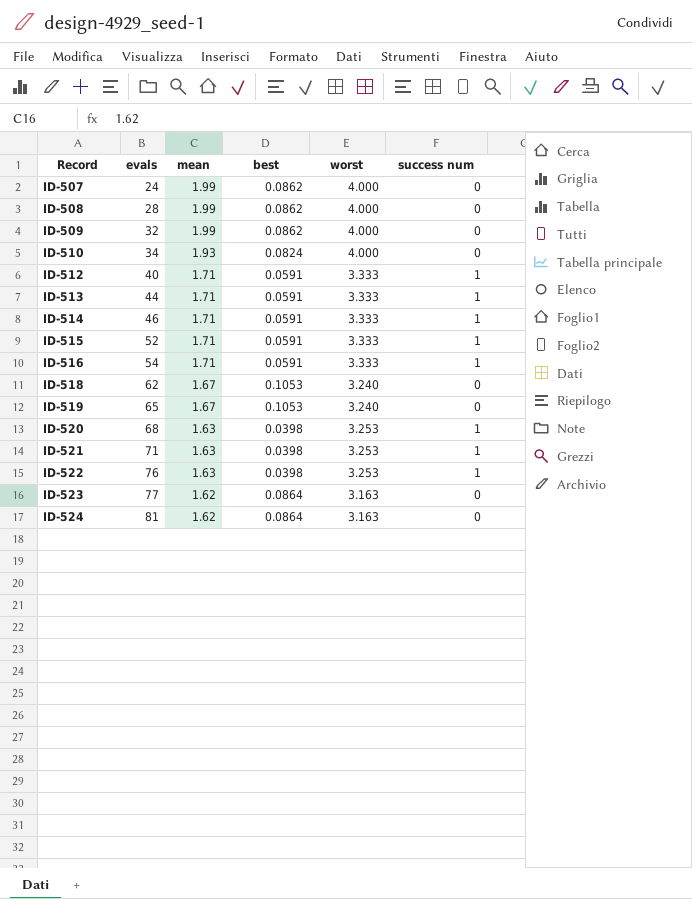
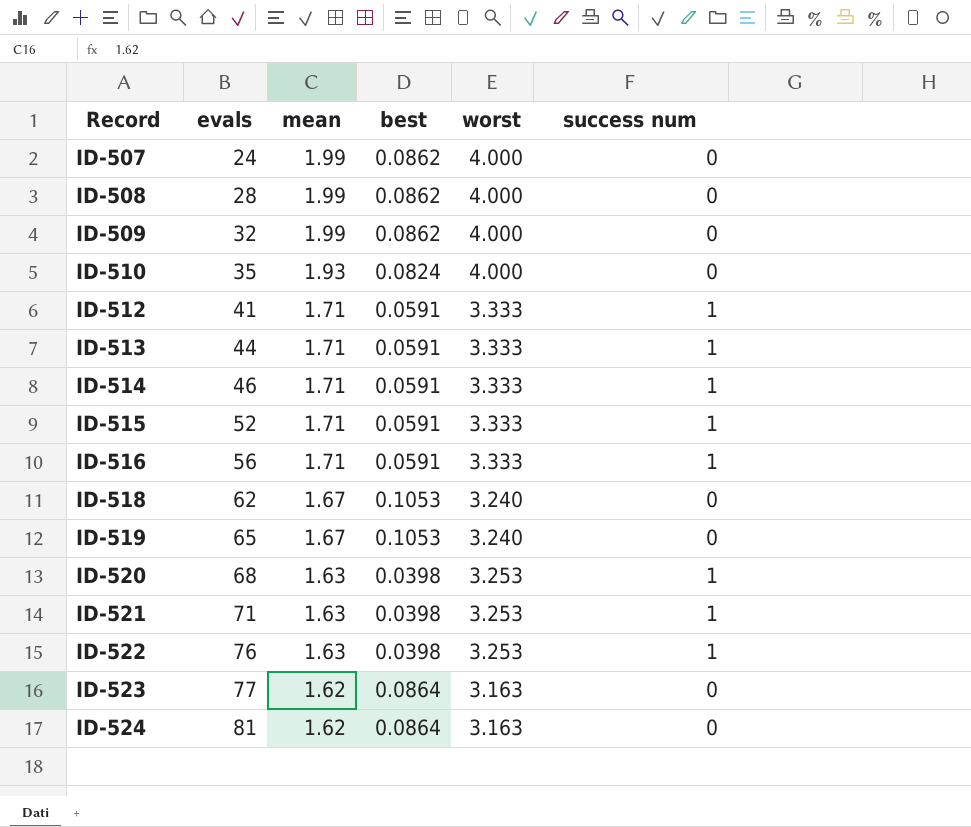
ID-510 | evals: 34 -> 35
ID-512 | evals: 40 -> 41
ID-516 | evals: 54 -> 56

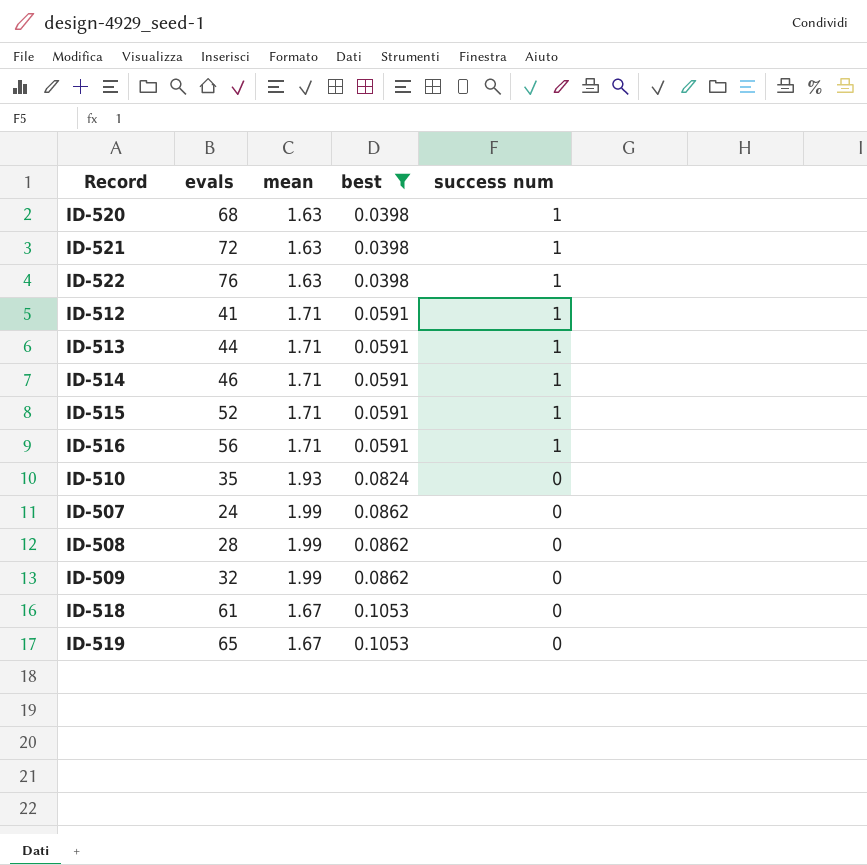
filter: none -> best != 0.0864
row order: Record ascending -> best ascending
column worst | position: 5 -> none
ID-521 | evals: 71 -> 72
ID-518 | evals: 62 -> 61

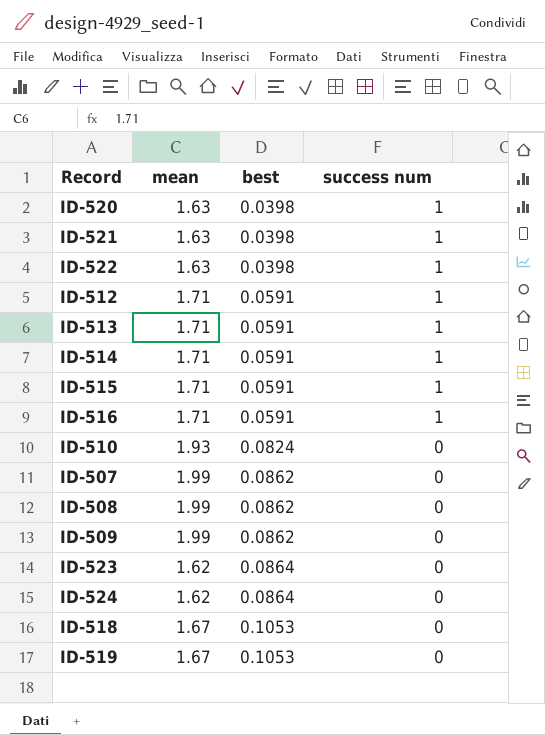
filter: best != 0.0864 -> none
column evals | position: 2 -> none

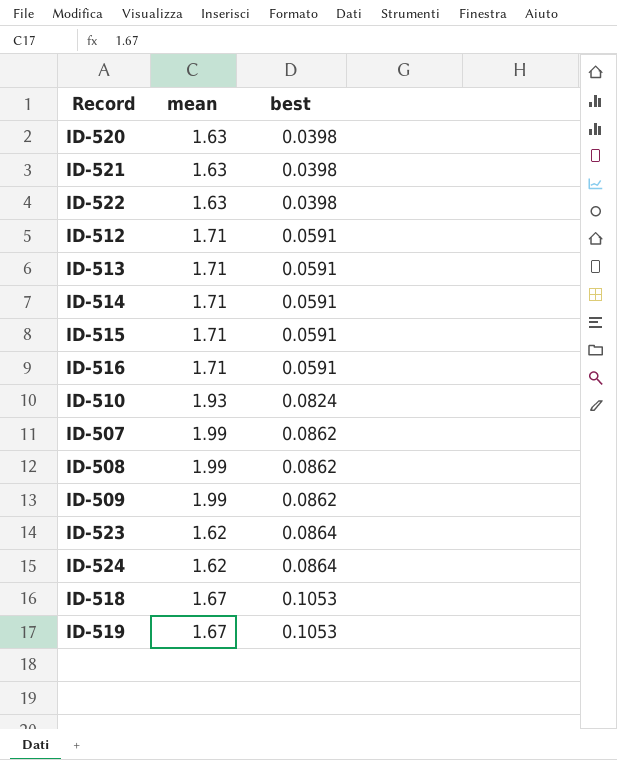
column success num | position: 4 -> none

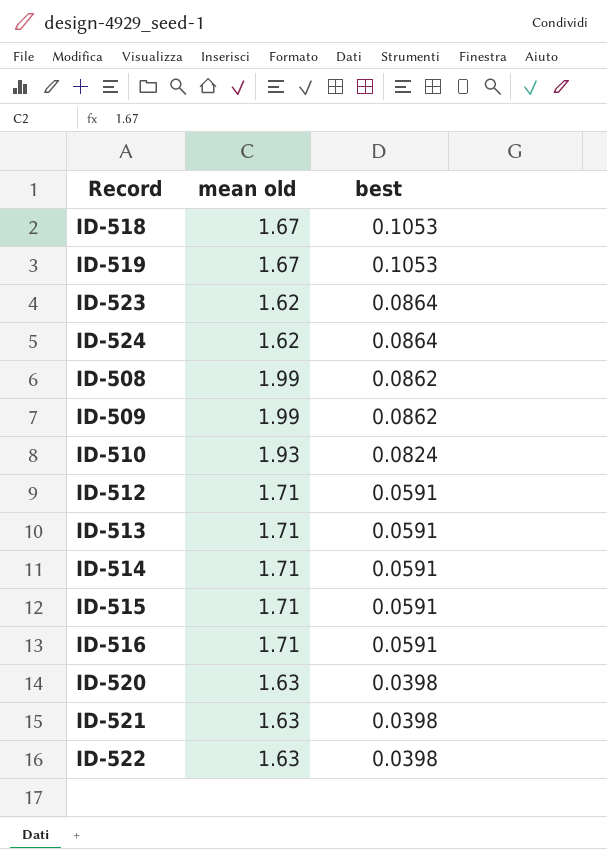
row order: best ascending -> best descending
column name: mean -> mean old
row ID-507: 1.99 | 0.0862 -> none

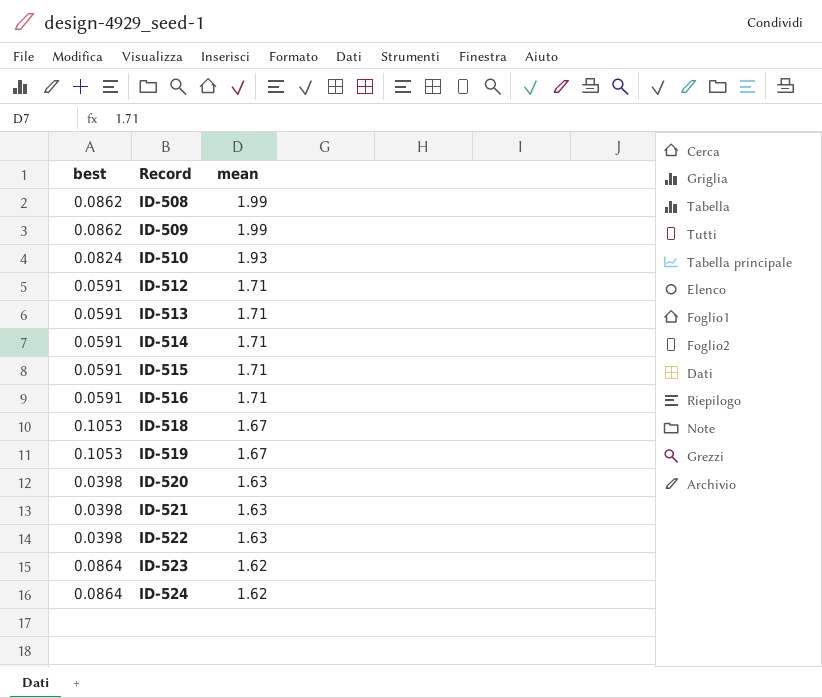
row order: best descending -> Record ascending
column best | position: 3 -> 1
column name: mean old -> mean

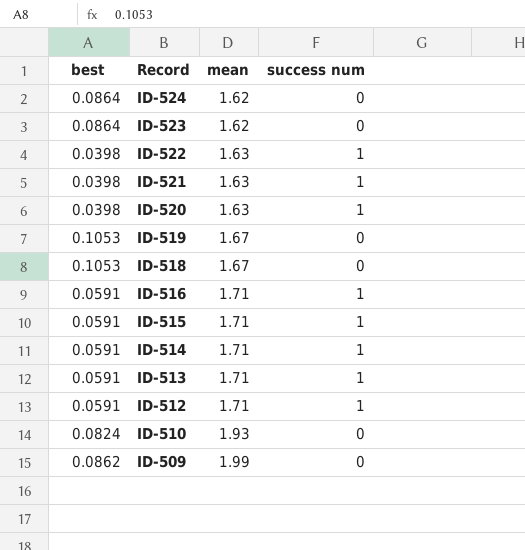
row order: Record ascending -> Record descending
column success num | position: none -> 4
row ID-508: 0.0862 | 1.99 -> none

